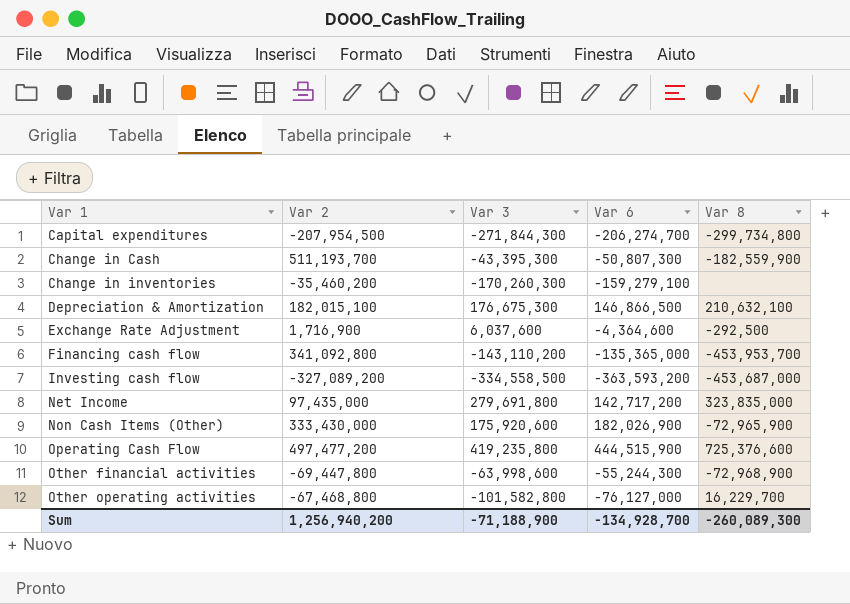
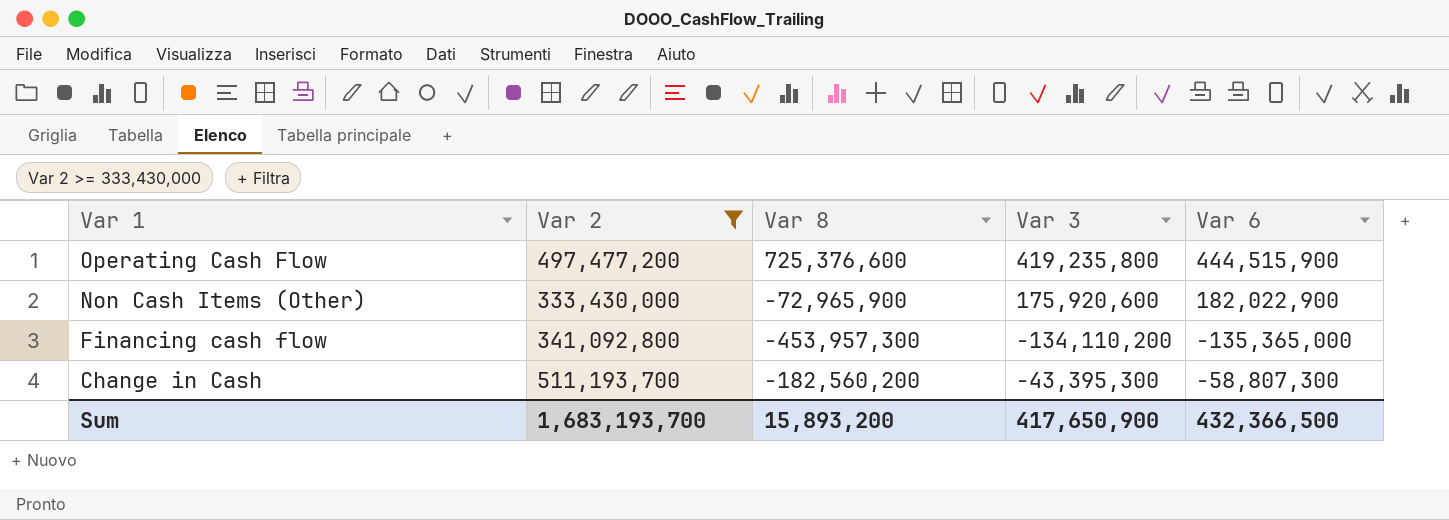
filter: none -> Var 2 >= 333,430,000
row order: Var 1 ascending -> Var 1 descending
column Var 8 | position: 5 -> 3
Non Cash Items (Other) | Var 6: 182,026,900 -> 182,022,900
Financing cash flow | Var 8: -453,953,700 -> -453,957,300
Financing cash flow | Var 3: -143,110,200 -> -134,110,200
Change in Cash | Var 8: -182,559,900 -> -182,560,200
Change in Cash | Var 6: -50,807,300 -> -58,807,300
Sum | Var 2: 1,256,940,200 -> 1,683,193,700
Sum | Var 8: -260,089,300 -> 15,893,200
Sum | Var 3: -71,188,900 -> 417,650,900
Sum | Var 6: -134,928,700 -> 432,366,500

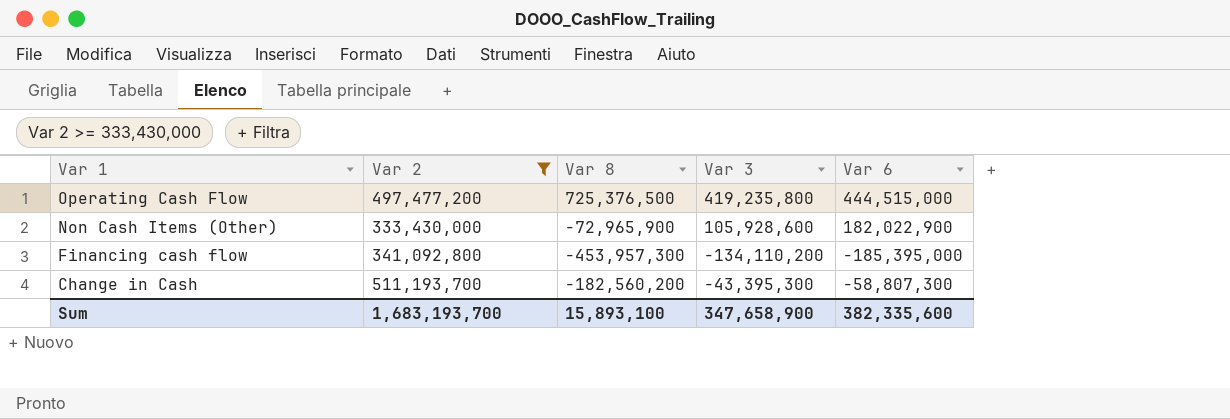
Operating Cash Flow | Var 8: 725,376,600 -> 725,376,500
Operating Cash Flow | Var 6: 444,515,900 -> 444,515,000
Non Cash Items (Other) | Var 3: 175,920,600 -> 105,928,600
Financing cash flow | Var 6: -135,365,000 -> -185,395,000
Sum | Var 8: 15,893,200 -> 15,893,100
Sum | Var 3: 417,650,900 -> 347,658,900
Sum | Var 6: 432,366,500 -> 382,335,600

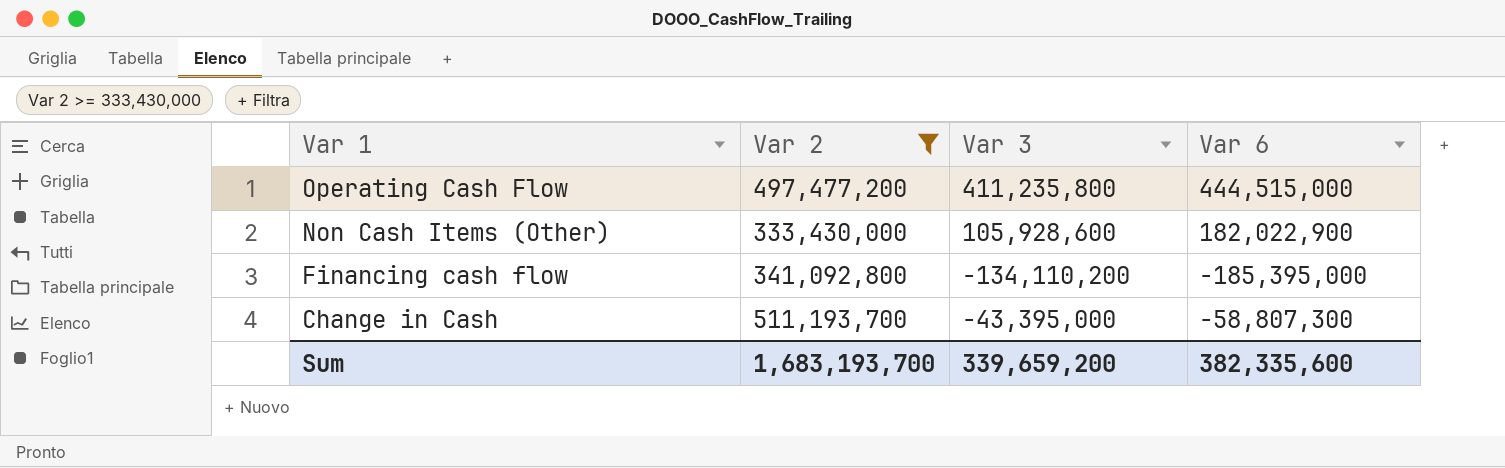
column Var 8 | position: 3 -> none
Operating Cash Flow | Var 3: 419,235,800 -> 411,235,800
Change in Cash | Var 3: -43,395,300 -> -43,395,000
Sum | Var 3: 347,658,900 -> 339,659,200

